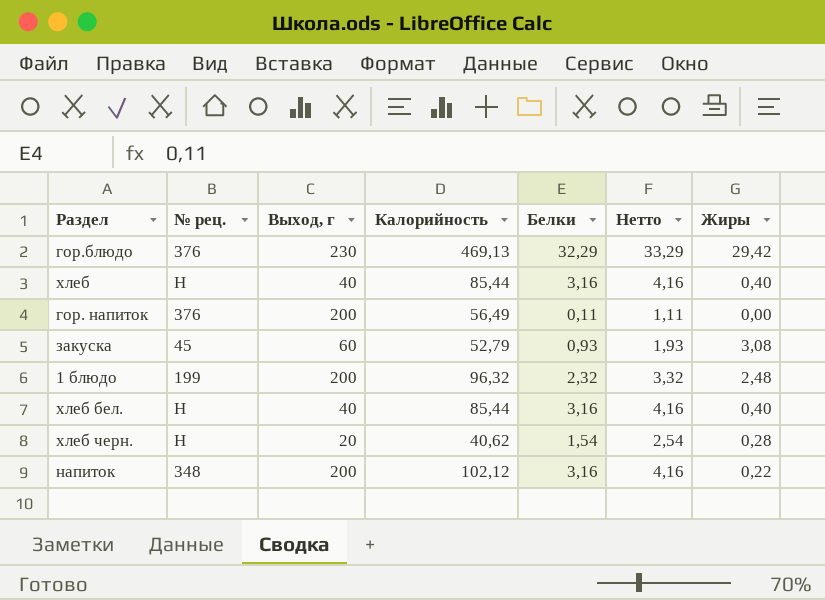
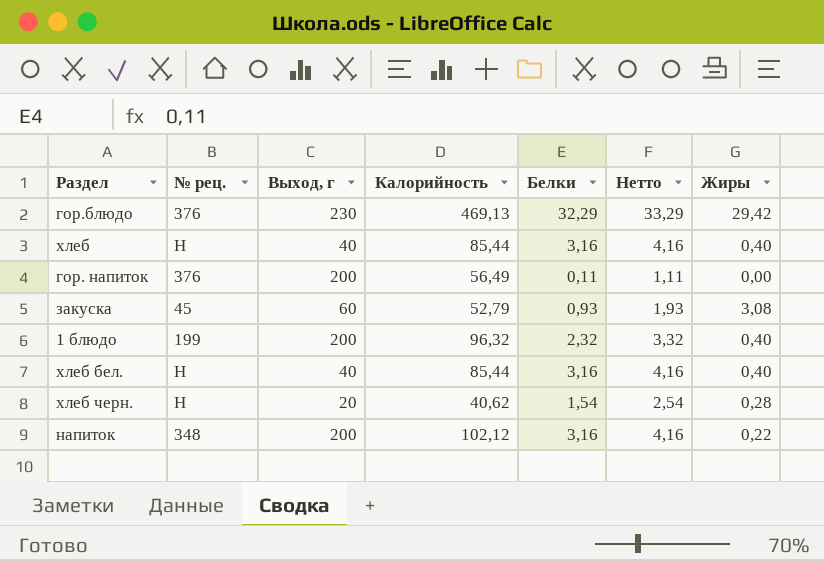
1 блюдо | Жиры: 2,48 -> 0,40

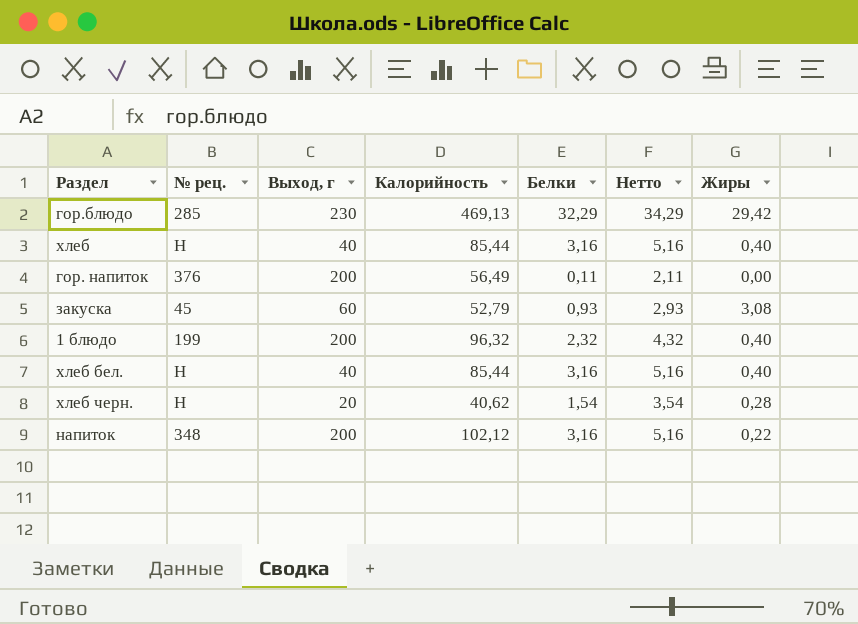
column Нетто | formula: [Белки] + 1 -> [Белки] + 2
гор.блюдо | № рец.: 376 -> 285

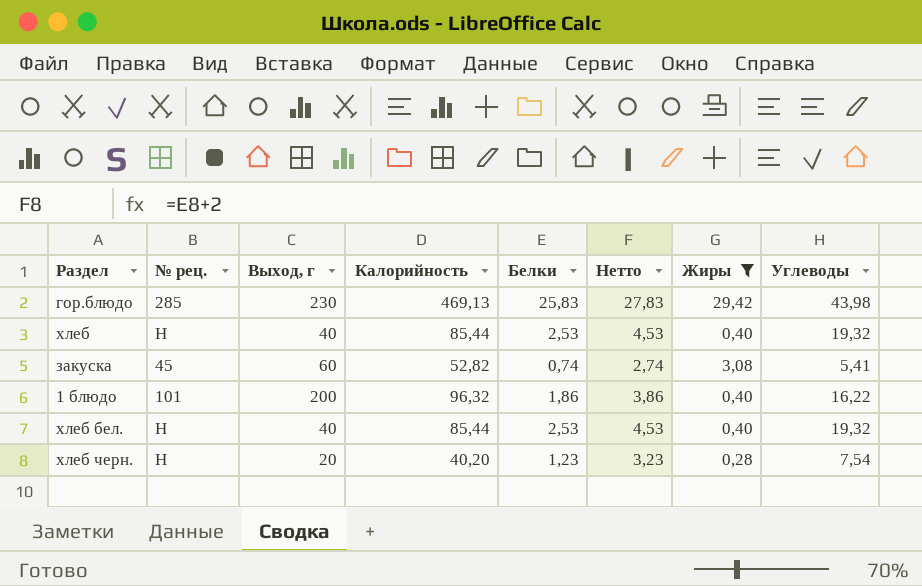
filter: none -> Жиры >= 0,28
column Углеводы | position: none -> 8
гор.блюдо | Белки: 32,29 -> 25,83
гор.блюдо | Нетто: 34,29 -> 27,83
хлеб | Белки: 3,16 -> 2,53
хлеб | Нетто: 5,16 -> 4,53
закуска | Калорийность: 52,79 -> 52,82
закуска | Белки: 0,93 -> 0,74
закуска | Нетто: 2,93 -> 2,74
1 блюдо | № рец.: 199 -> 101
1 блюдо | Белки: 2,32 -> 1,86
1 блюдо | Нетто: 4,32 -> 3,86
хлеб бел. | Белки: 3,16 -> 2,53
хлеб бел. | Нетто: 5,16 -> 4,53
хлеб черн. | Калорийность: 40,62 -> 40,20
хлеб черн. | Белки: 1,54 -> 1,23
хлеб черн. | Нетто: 3,54 -> 3,23

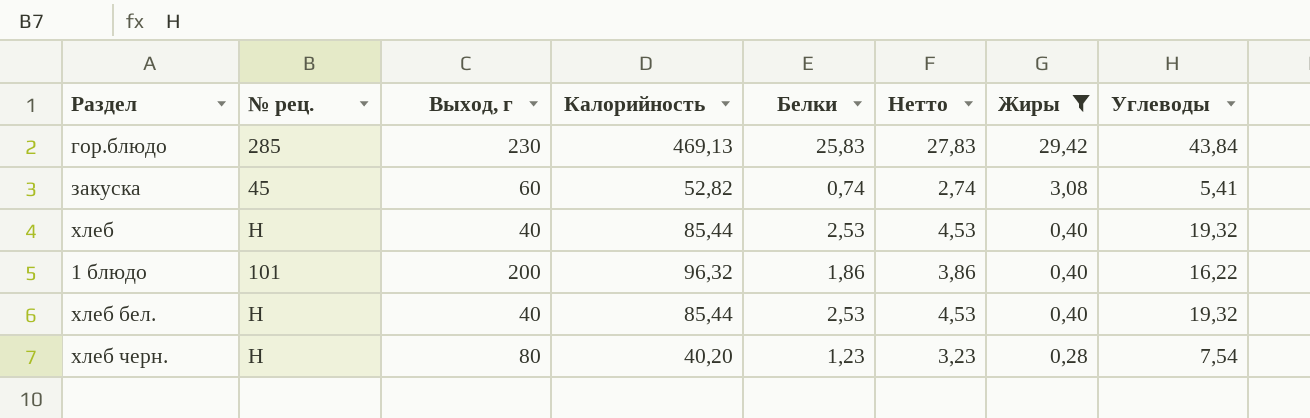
row order: none -> Жиры descending
гор.блюдо | Углеводы: 43,98 -> 43,84
хлеб черн. | Выход, г: 20 -> 80

